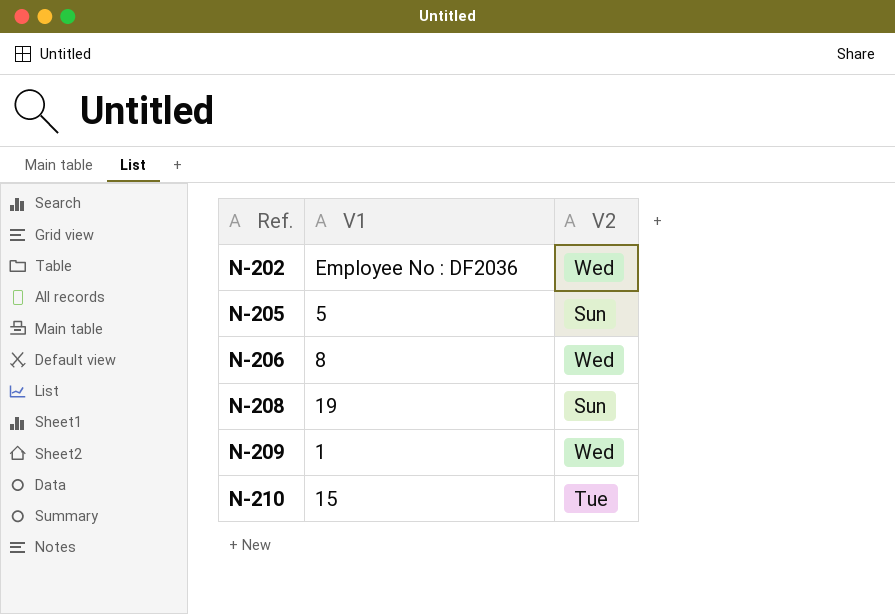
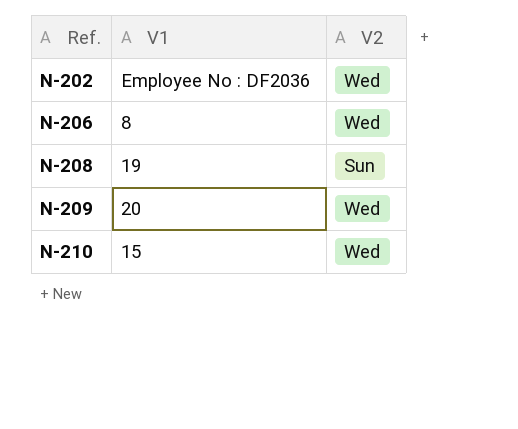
row N-205: 5 | Sun -> none
N-209 | V1: 1 -> 20
N-210 | V2: Tue -> Wed

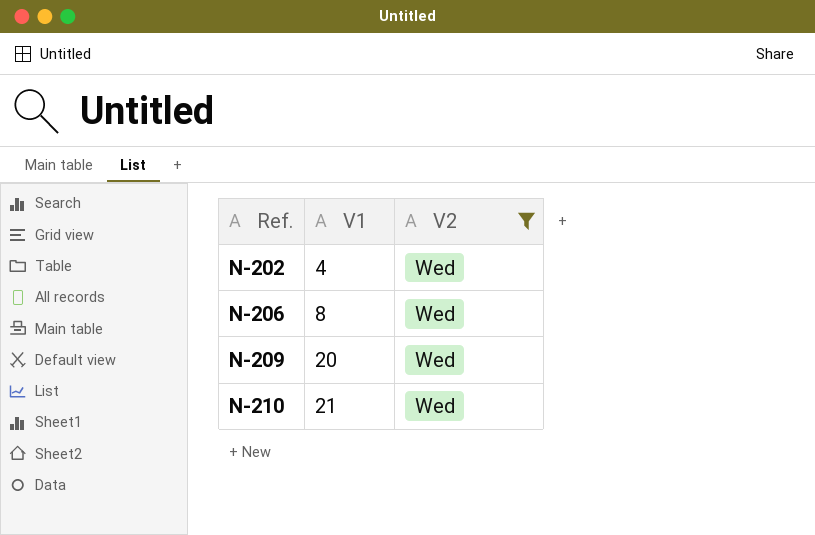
filter: none -> V2 = Wed
N-202 | V1: Employee No : DF2036 -> 4
N-210 | V1: 15 -> 21

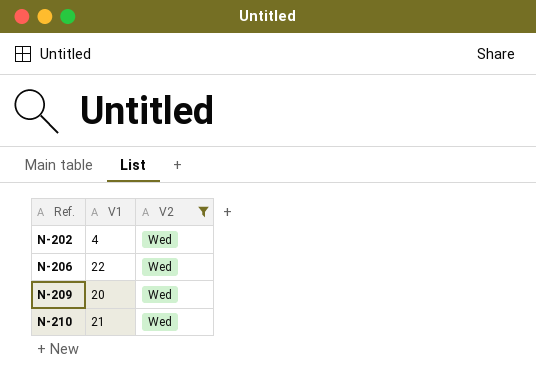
N-206 | V1: 8 -> 22

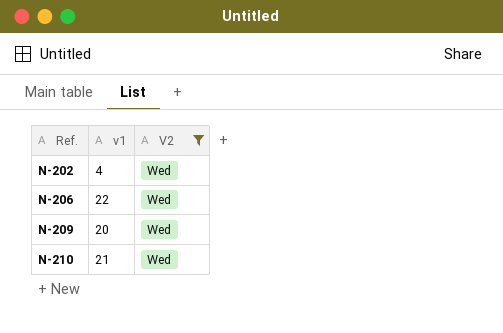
column name: V1 -> v1

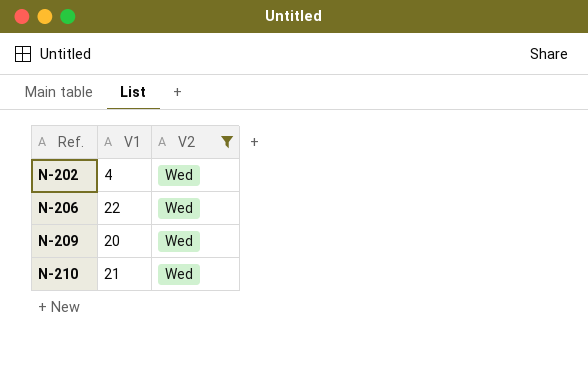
column name: v1 -> V1

